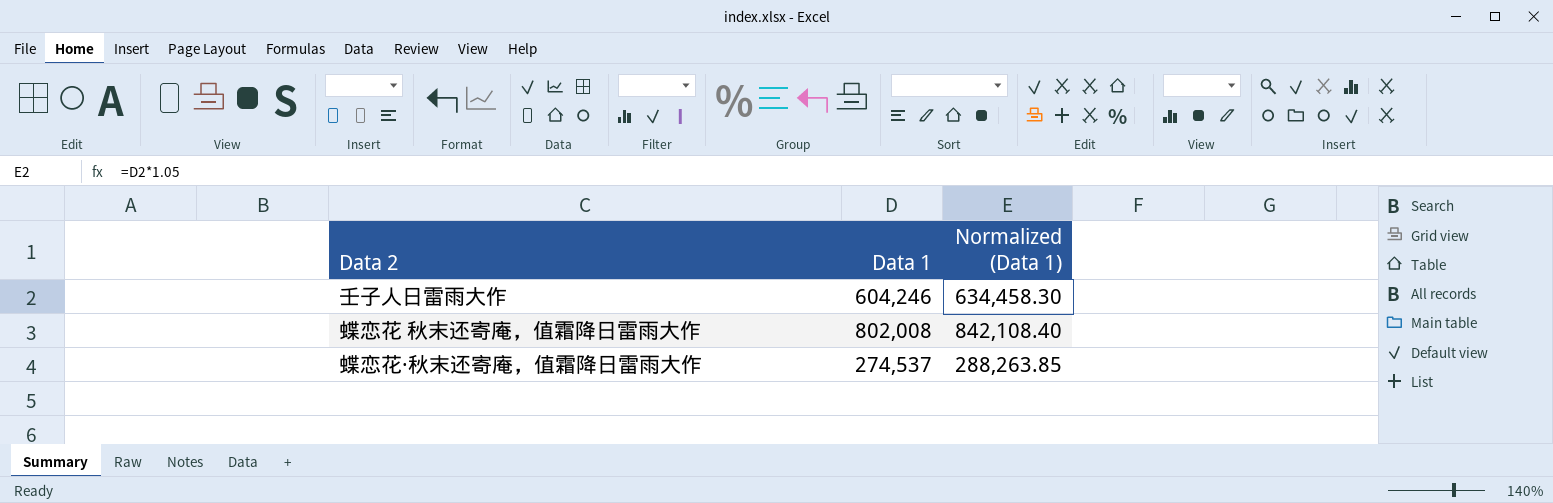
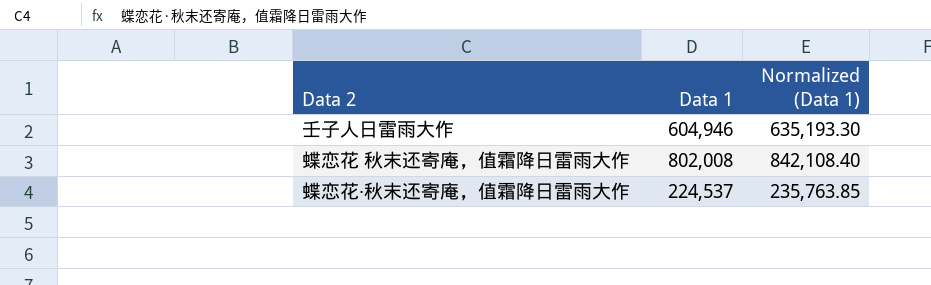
壬子人日雷雨大作 | Data 1: 604,246 -> 604,946
壬子人日雷雨大作 | Normalized (Data 1): 634,458.30 -> 635,193.30
蝶恋花·秋末还寄庵，值霜降日雷雨大作 | Data 1: 274,537 -> 224,537
蝶恋花·秋末还寄庵，值霜降日雷雨大作 | Normalized (Data 1): 288,263.85 -> 235,763.85

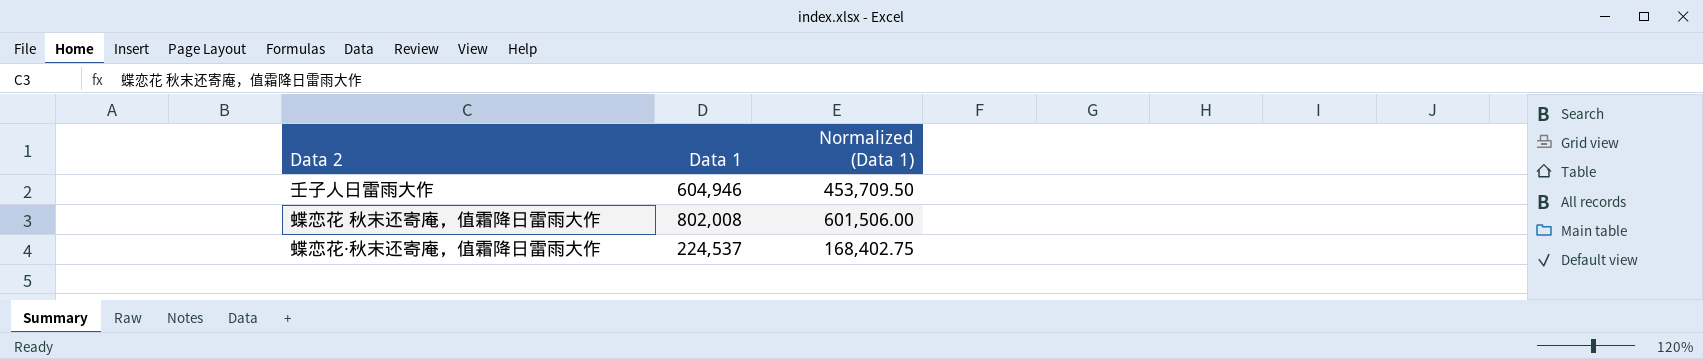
column Normalized (Data 1) | formula: [Data 1] * 1.05 -> [Data 1] * 0.75

